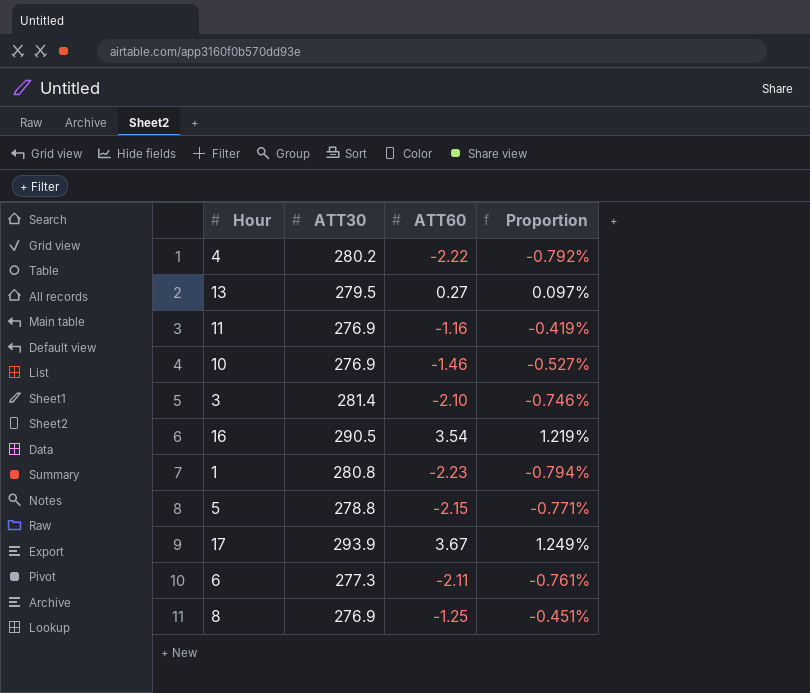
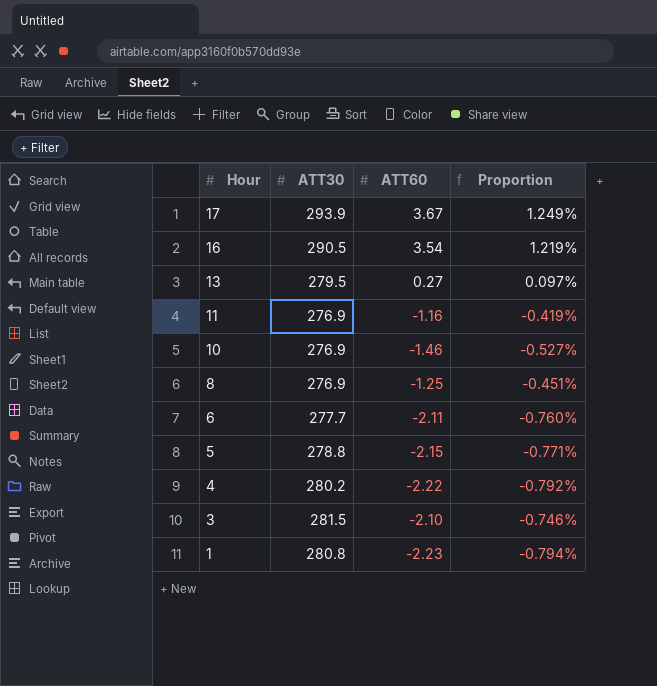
row order: none -> Hour descending
6 | ATT30: 277.3 -> 277.7
6 | Proportion: -0.761% -> -0.760%
3 | ATT30: 281.4 -> 281.5

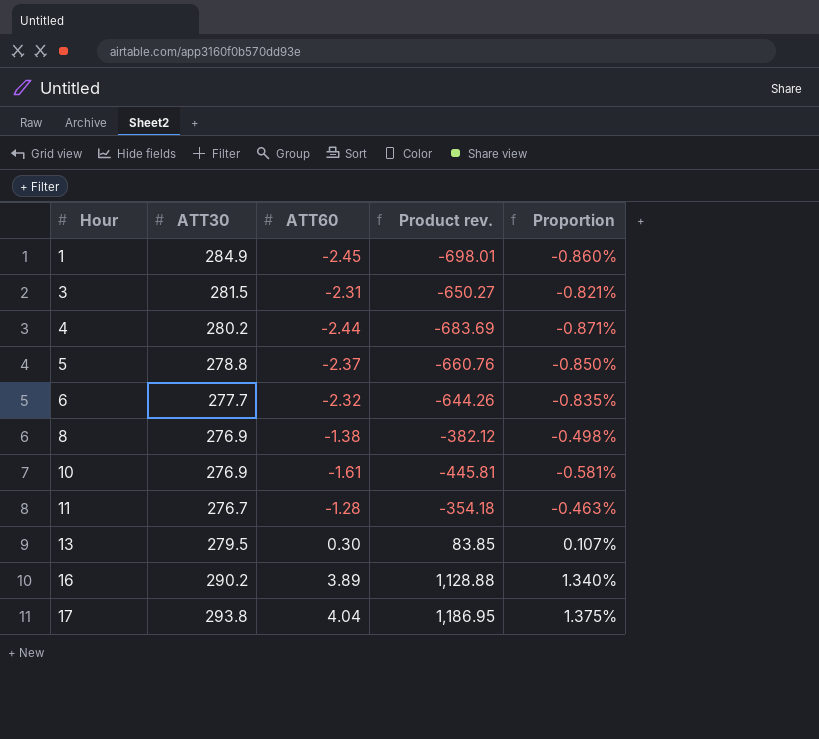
row order: Hour descending -> Hour ascending
column Product rev. | formula: none -> [ATT30] * [ATT60]
1 | ATT30: 280.8 -> 284.9
1 | ATT60: -2.23 -> -2.45
1 | Proportion: -0.794% -> -0.860%
3 | ATT60: -2.10 -> -2.31
3 | Proportion: -0.746% -> -0.821%
4 | ATT60: -2.22 -> -2.44
4 | Proportion: -0.792% -> -0.871%
5 | ATT60: -2.15 -> -2.37
5 | Proportion: -0.771% -> -0.850%
6 | ATT60: -2.11 -> -2.32
6 | Proportion: -0.760% -> -0.835%
8 | ATT60: -1.25 -> -1.38
8 | Proportion: -0.451% -> -0.498%
10 | ATT60: -1.46 -> -1.61
10 | Proportion: -0.527% -> -0.581%
11 | ATT30: 276.9 -> 276.7
11 | ATT60: -1.16 -> -1.28
11 | Proportion: -0.419% -> -0.463%
13 | ATT60: 0.27 -> 0.30
13 | Proportion: 0.097% -> 0.107%
16 | ATT30: 290.5 -> 290.2
16 | ATT60: 3.54 -> 3.89
16 | Proportion: 1.219% -> 1.340%
17 | ATT30: 293.9 -> 293.8
17 | ATT60: 3.67 -> 4.04
17 | Proportion: 1.249% -> 1.375%

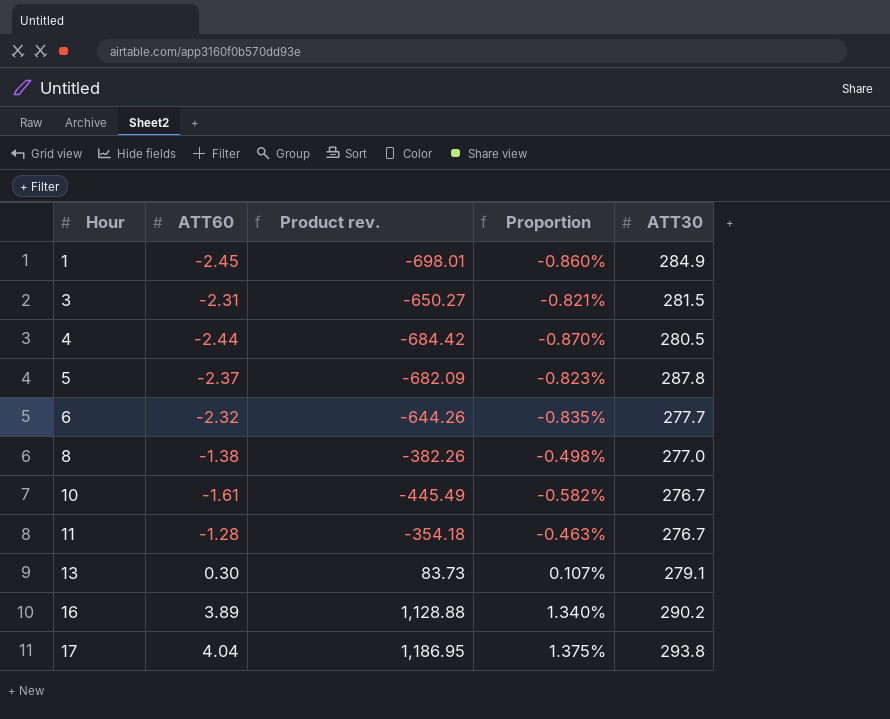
column ATT30 | position: 2 -> 5
4 | Product rev.: -683.69 -> -684.42
4 | Proportion: -0.871% -> -0.870%
4 | ATT30: 280.2 -> 280.5
5 | Product rev.: -660.76 -> -682.09
5 | Proportion: -0.850% -> -0.823%
5 | ATT30: 278.8 -> 287.8
8 | Product rev.: -382.12 -> -382.26
8 | ATT30: 276.9 -> 277.0
10 | Product rev.: -445.81 -> -445.49
10 | Proportion: -0.581% -> -0.582%
10 | ATT30: 276.9 -> 276.7
13 | Product rev.: 83.85 -> 83.73
13 | ATT30: 279.5 -> 279.1

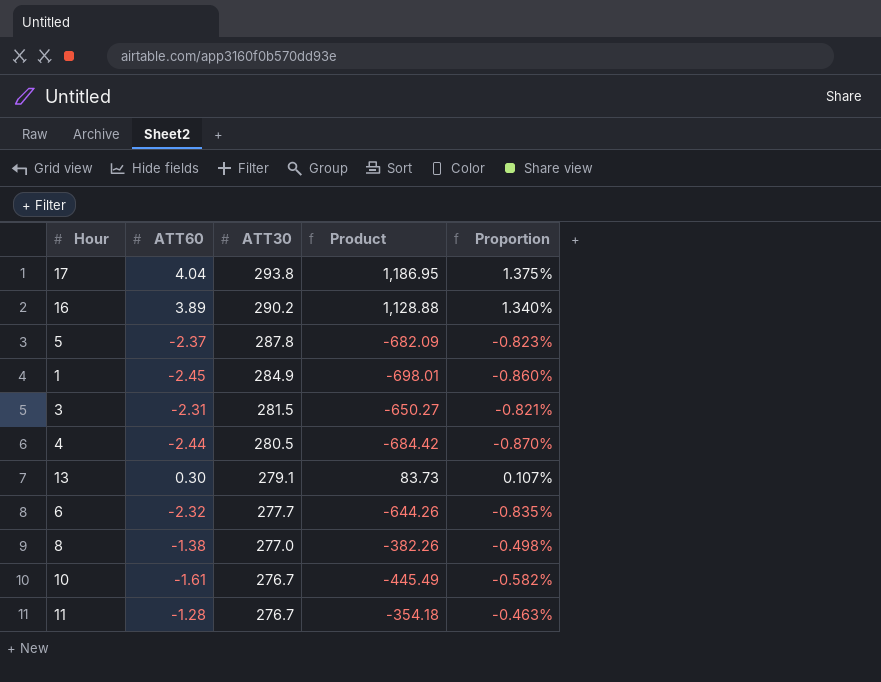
row order: Hour ascending -> ATT30 descending
column ATT30 | position: 5 -> 3
column name: Product rev. -> Product

